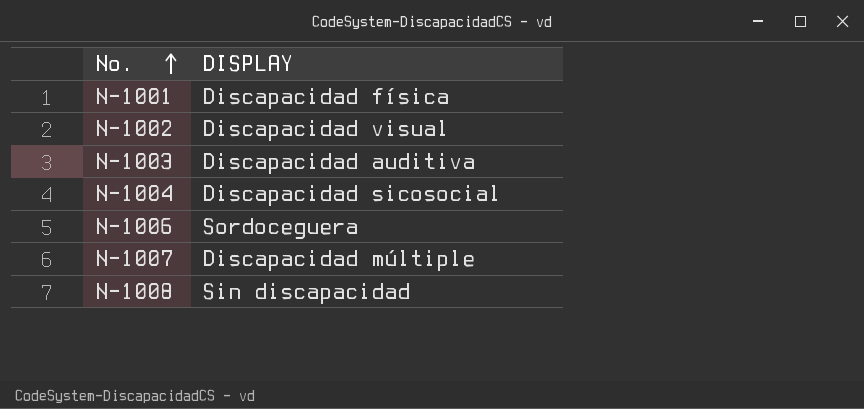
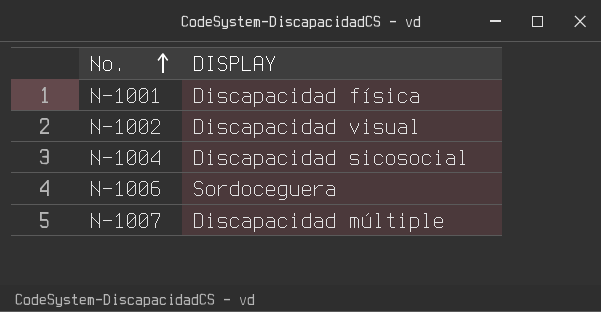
row N-1003: Discapacidad auditiva -> none
row N-1008: Sin discapacidad -> none

